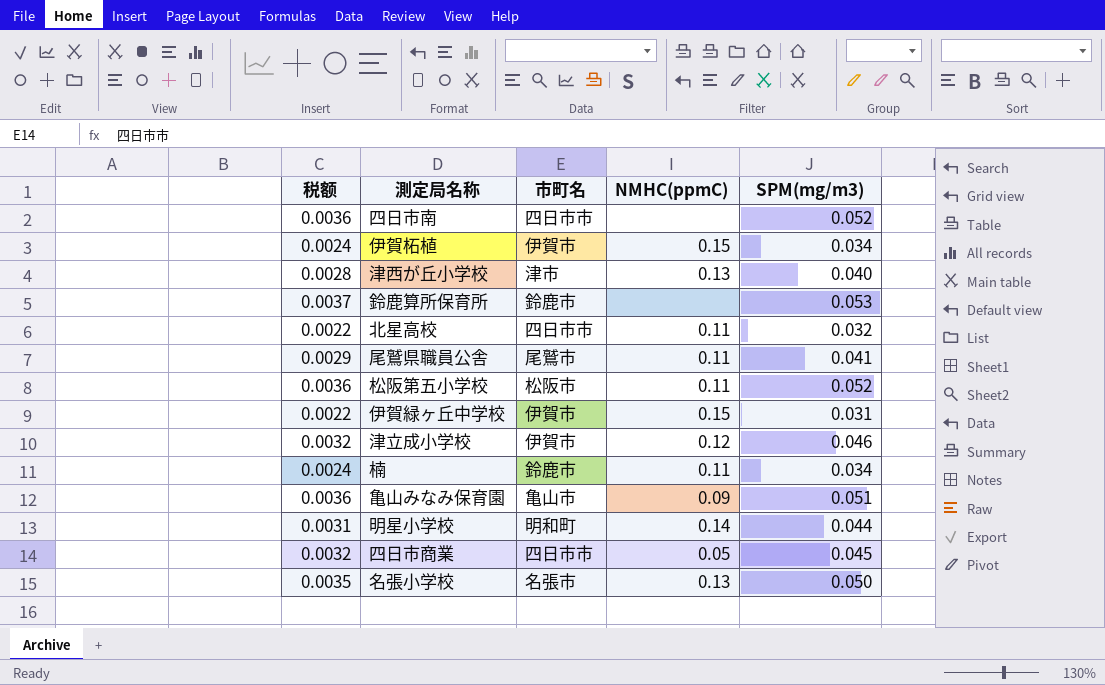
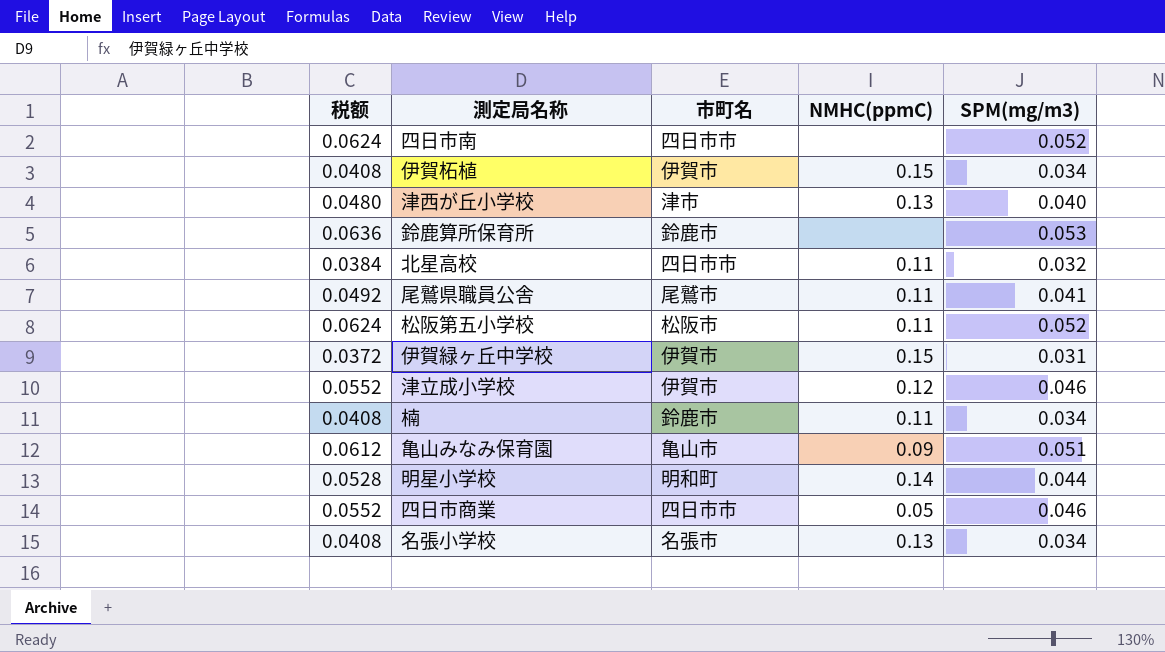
column 税额 | formula: [SPM(mg/m3)] * 0.07 -> [SPM(mg/m3)] * 1.2
四日市商業 | SPM(mg/m3): 0.045 -> 0.046
名張小学校 | SPM(mg/m3): 0.050 -> 0.034

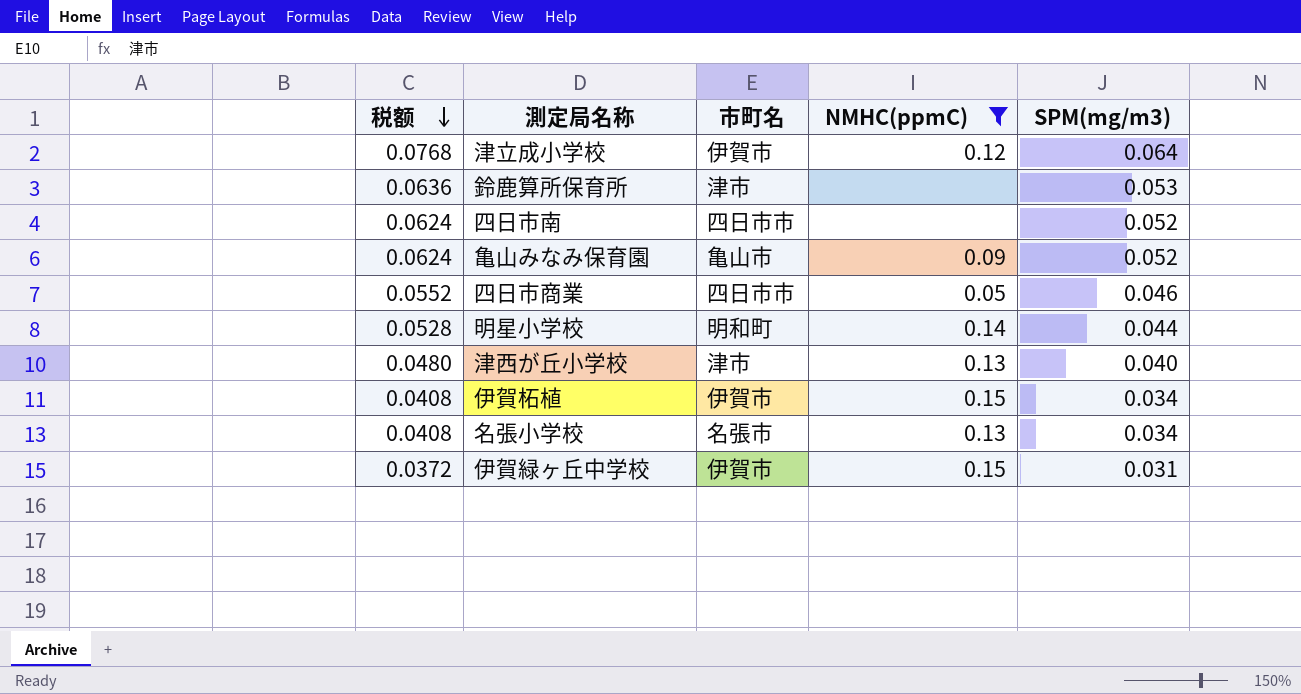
filter: none -> NMHC(ppmC) != 0.11
row order: none -> 税额 descending
津立成小学校 | 税额: 0.0552 -> 0.0768
津立成小学校 | SPM(mg/m3): 0.046 -> 0.064
鈴鹿算所保育所 | 市町名: 鈴鹿市 -> 津市
亀山みなみ保育園 | 税额: 0.0612 -> 0.0624
亀山みなみ保育園 | SPM(mg/m3): 0.051 -> 0.052

